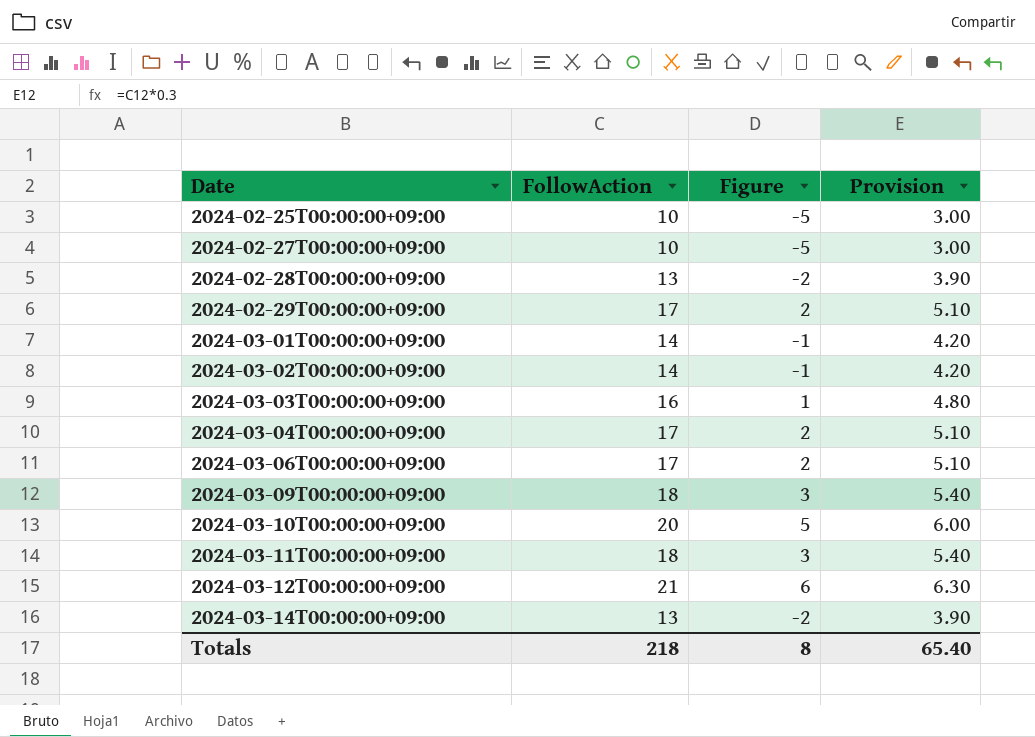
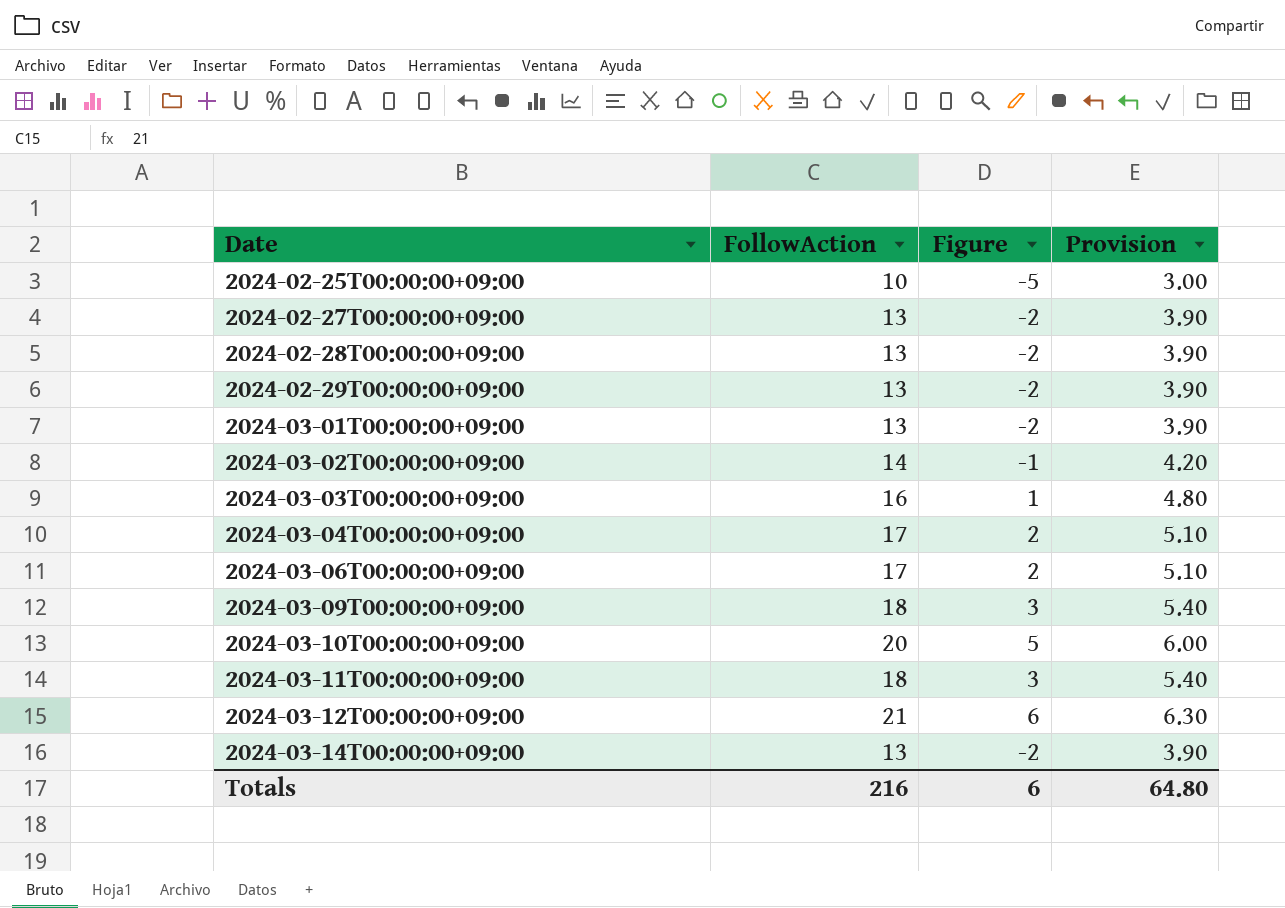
2024-02-27T00:00:00+09:00 | FollowAction: 10 -> 13
2024-02-27T00:00:00+09:00 | Figure: -5 -> -2
2024-02-27T00:00:00+09:00 | Provision: 3.00 -> 3.90
2024-02-29T00:00:00+09:00 | FollowAction: 17 -> 13
2024-02-29T00:00:00+09:00 | Figure: 2 -> -2
2024-02-29T00:00:00+09:00 | Provision: 5.10 -> 3.90
2024-03-01T00:00:00+09:00 | FollowAction: 14 -> 13
2024-03-01T00:00:00+09:00 | Figure: -1 -> -2
2024-03-01T00:00:00+09:00 | Provision: 4.20 -> 3.90
Totals | FollowAction: 218 -> 216
Totals | Figure: 8 -> 6
Totals | Provision: 65.40 -> 64.80

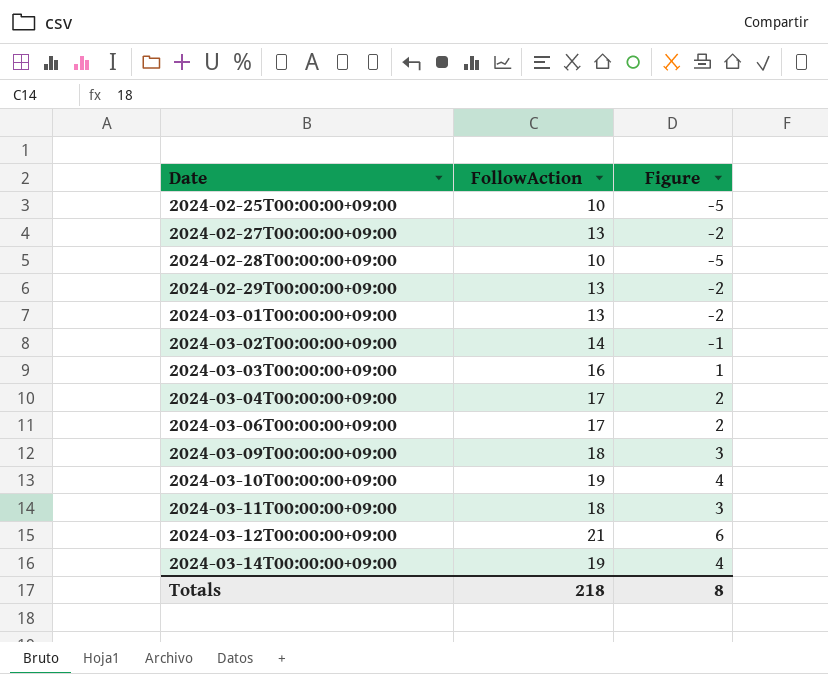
column Provision | formula: [FollowAction] * 0.3 -> none
2024-02-28T00:00:00+09:00 | FollowAction: 13 -> 10
2024-02-28T00:00:00+09:00 | Figure: -2 -> -5
2024-03-10T00:00:00+09:00 | FollowAction: 20 -> 19
2024-03-10T00:00:00+09:00 | Figure: 5 -> 4
2024-03-14T00:00:00+09:00 | FollowAction: 13 -> 19
2024-03-14T00:00:00+09:00 | Figure: -2 -> 4
Totals | FollowAction: 216 -> 218
Totals | Figure: 6 -> 8

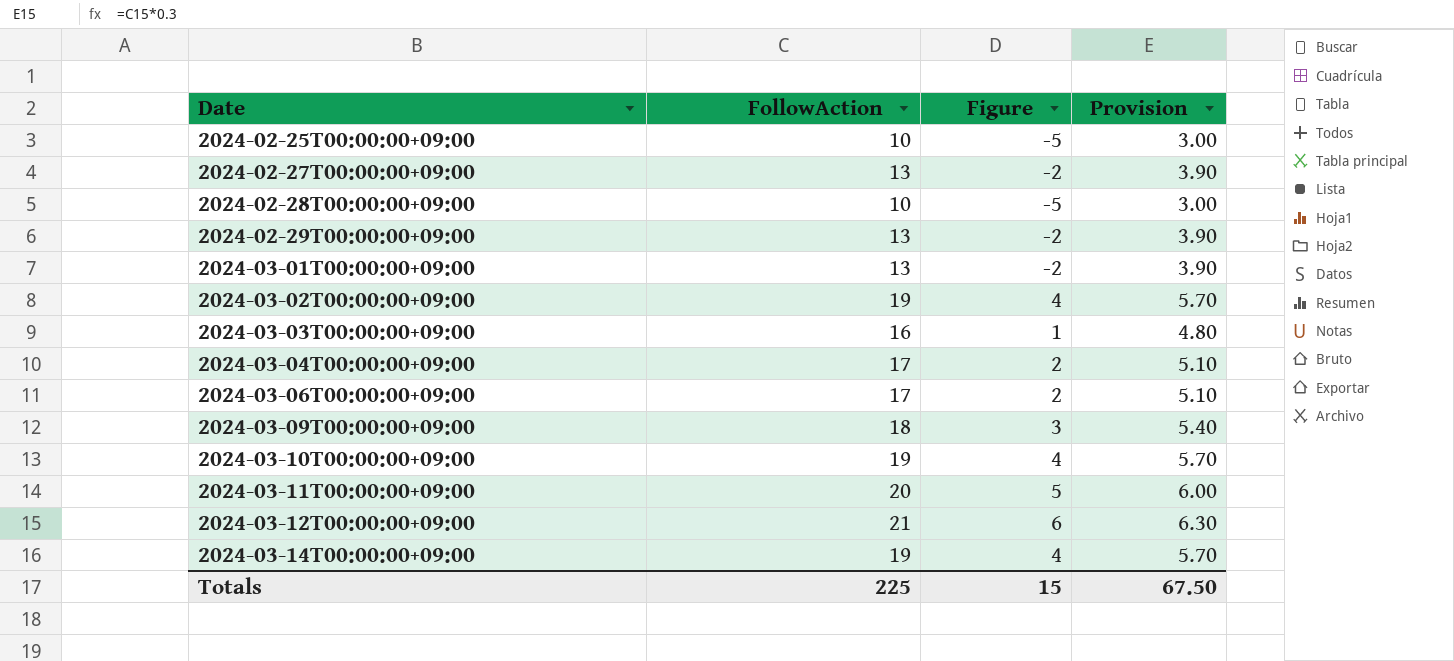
column Provision | formula: none -> [FollowAction] * 0.3
2024-03-02T00:00:00+09:00 | FollowAction: 14 -> 19
2024-03-02T00:00:00+09:00 | Figure: -1 -> 4
2024-03-11T00:00:00+09:00 | FollowAction: 18 -> 20
2024-03-11T00:00:00+09:00 | Figure: 3 -> 5
Totals | FollowAction: 218 -> 225
Totals | Figure: 8 -> 15

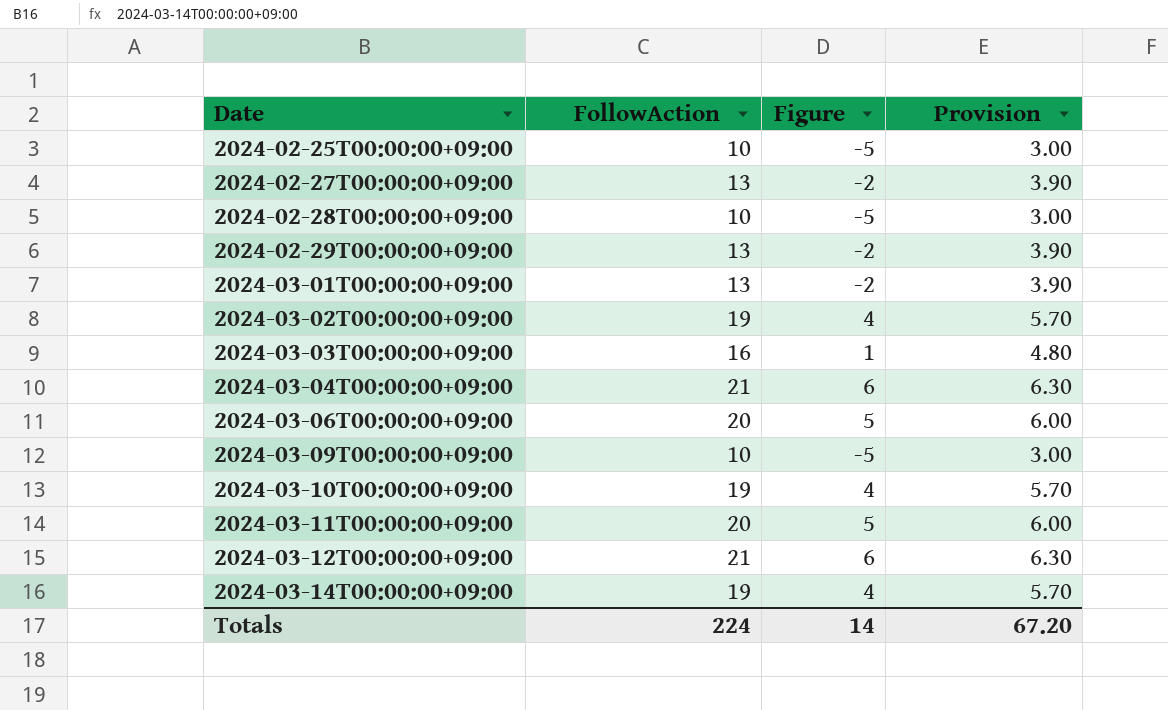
2024-03-04T00:00:00+09:00 | FollowAction: 17 -> 21
2024-03-04T00:00:00+09:00 | Figure: 2 -> 6
2024-03-04T00:00:00+09:00 | Provision: 5.10 -> 6.30
2024-03-06T00:00:00+09:00 | FollowAction: 17 -> 20
2024-03-06T00:00:00+09:00 | Figure: 2 -> 5
2024-03-06T00:00:00+09:00 | Provision: 5.10 -> 6.00
2024-03-09T00:00:00+09:00 | FollowAction: 18 -> 10
2024-03-09T00:00:00+09:00 | Figure: 3 -> -5
2024-03-09T00:00:00+09:00 | Provision: 5.40 -> 3.00
Totals | FollowAction: 225 -> 224
Totals | Figure: 15 -> 14
Totals | Provision: 67.50 -> 67.20

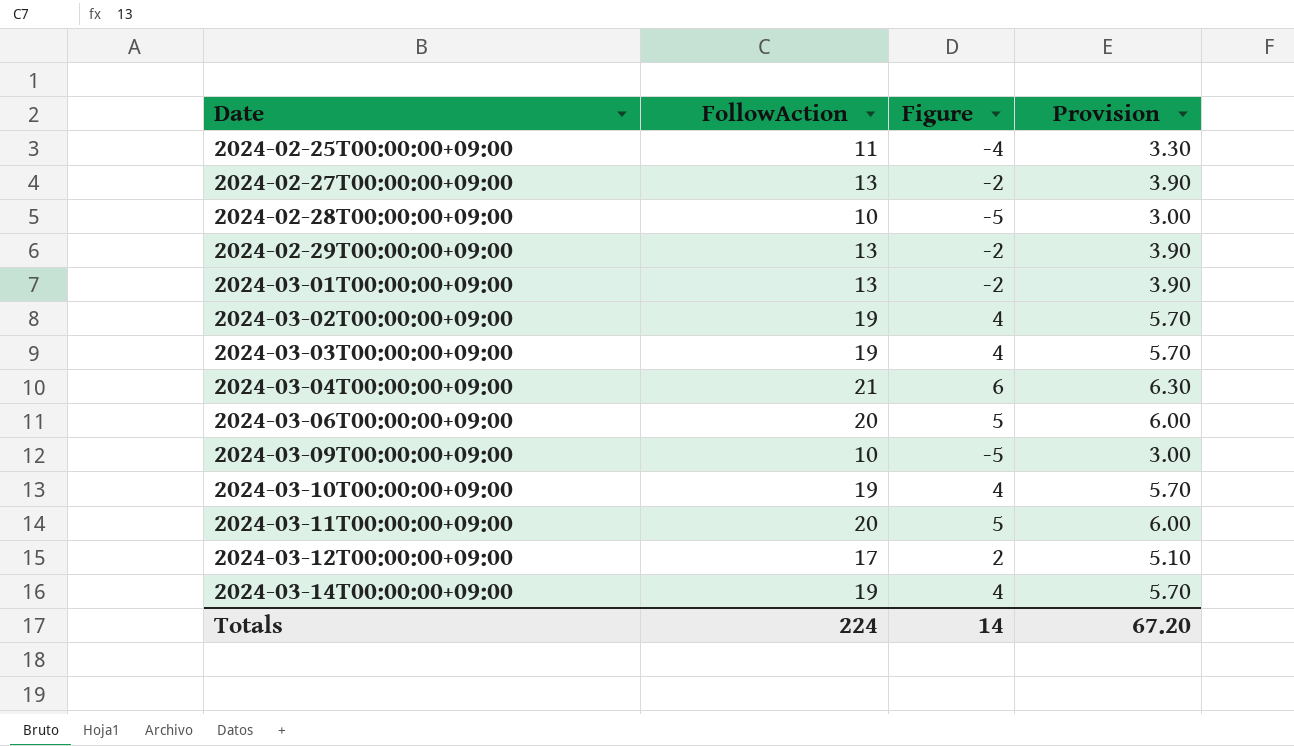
2024-02-25T00:00:00+09:00 | FollowAction: 10 -> 11
2024-02-25T00:00:00+09:00 | Figure: -5 -> -4
2024-02-25T00:00:00+09:00 | Provision: 3.00 -> 3.30
2024-03-03T00:00:00+09:00 | FollowAction: 16 -> 19
2024-03-03T00:00:00+09:00 | Figure: 1 -> 4
2024-03-03T00:00:00+09:00 | Provision: 4.80 -> 5.70
2024-03-12T00:00:00+09:00 | FollowAction: 21 -> 17
2024-03-12T00:00:00+09:00 | Figure: 6 -> 2
2024-03-12T00:00:00+09:00 | Provision: 6.30 -> 5.10

